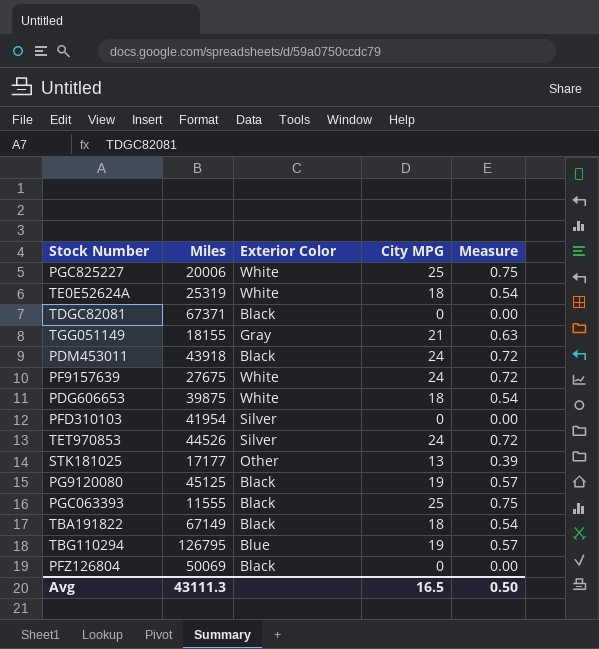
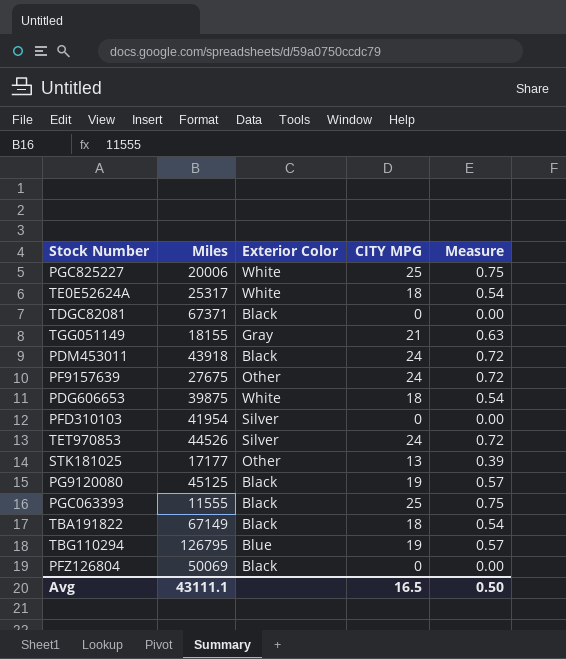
column name: City MPG -> CITY MPG
TE0E52624A | Miles: 25319 -> 25317
PF9157639 | Exterior Color: White -> Other
Avg | Miles: 43111.3 -> 43111.1

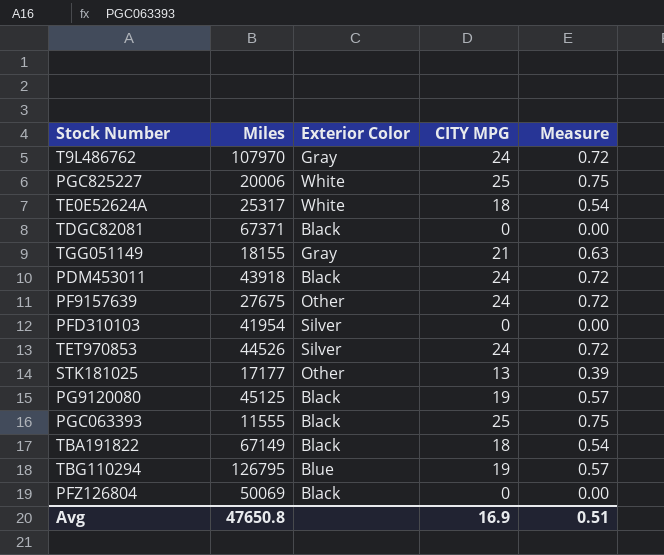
row PDG606653: 39875 | White | 18 | 0.54 -> none
row T9L486762: none -> 107970 | Gray | 24 | 0.72
Avg | Miles: 43111.1 -> 47650.8
Avg | CITY MPG: 16.5 -> 16.9
Avg | Measure: 0.50 -> 0.51

